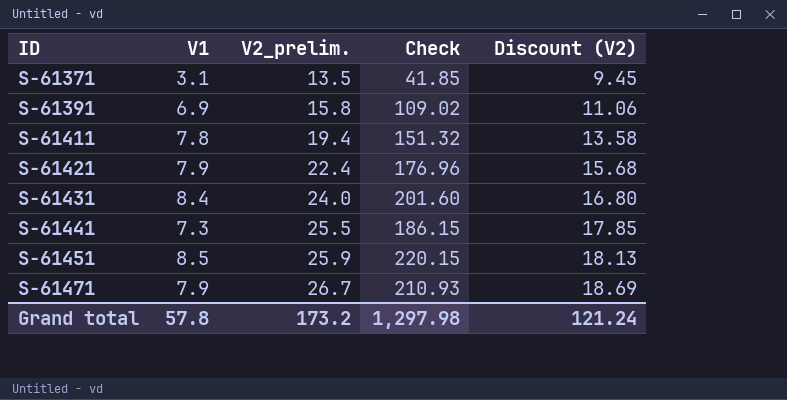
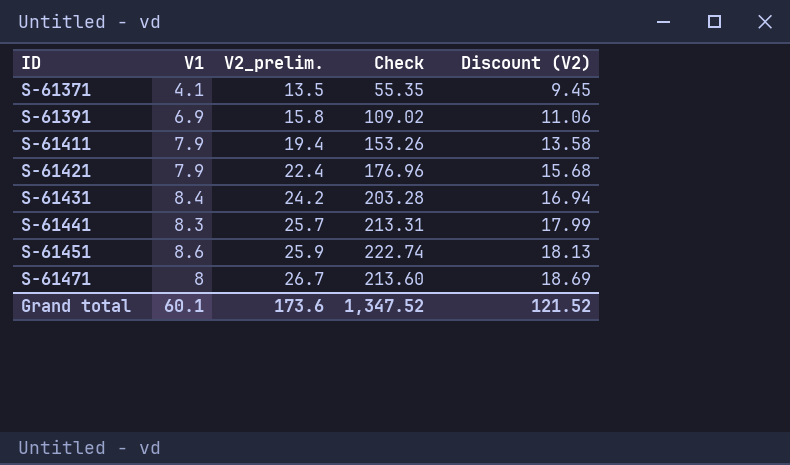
S-61371 | V1: 3.1 -> 4.1
S-61371 | Check: 41.85 -> 55.35
S-61411 | V1: 7.8 -> 7.9
S-61411 | Check: 151.32 -> 153.26
S-61431 | V2_prelim.: 24.0 -> 24.2
S-61431 | Check: 201.60 -> 203.28
S-61431 | Discount (V2): 16.80 -> 16.94
S-61441 | V1: 7.3 -> 8.3
S-61441 | V2_prelim.: 25.5 -> 25.7
S-61441 | Check: 186.15 -> 213.31
S-61441 | Discount (V2): 17.85 -> 17.99
S-61451 | V1: 8.5 -> 8.6
S-61451 | Check: 220.15 -> 222.74
S-61471 | V1: 7.9 -> 8
S-61471 | Check: 210.93 -> 213.60
Grand total | V1: 57.8 -> 60.1
Grand total | V2_prelim.: 173.2 -> 173.6
Grand total | Check: 1,297.98 -> 1,347.52
Grand total | Discount (V2): 121.24 -> 121.52

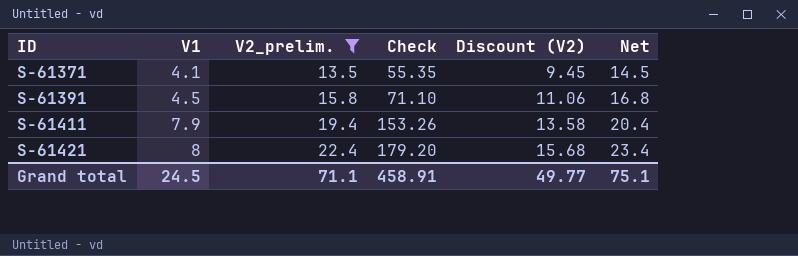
filter: none -> V2_prelim. <= 22.4
column Net | formula: none -> [V2_prelim.] + 1
S-61391 | V1: 6.9 -> 4.5
S-61391 | Check: 109.02 -> 71.10
S-61421 | V1: 7.9 -> 8
S-61421 | Check: 176.96 -> 179.20
Grand total | V1: 60.1 -> 24.5
Grand total | V2_prelim.: 173.6 -> 71.1
Grand total | Check: 1,347.52 -> 458.91
Grand total | Discount (V2): 121.52 -> 49.77

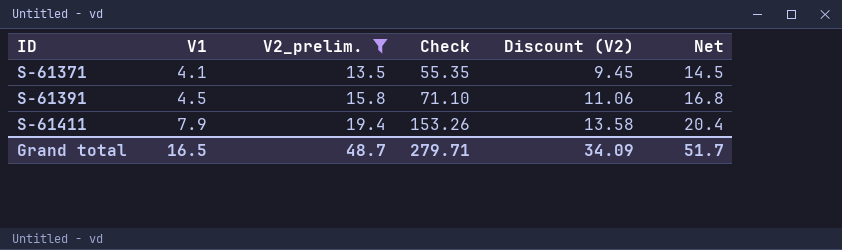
row S-61421: 8 | 22.4 | 179.20 | 15.68 | 23.4 -> none
Grand total | V1: 24.5 -> 16.5
Grand total | V2_prelim.: 71.1 -> 48.7
Grand total | Check: 458.91 -> 279.71
Grand total | Discount (V2): 49.77 -> 34.09
Grand total | Net: 75.1 -> 51.7

